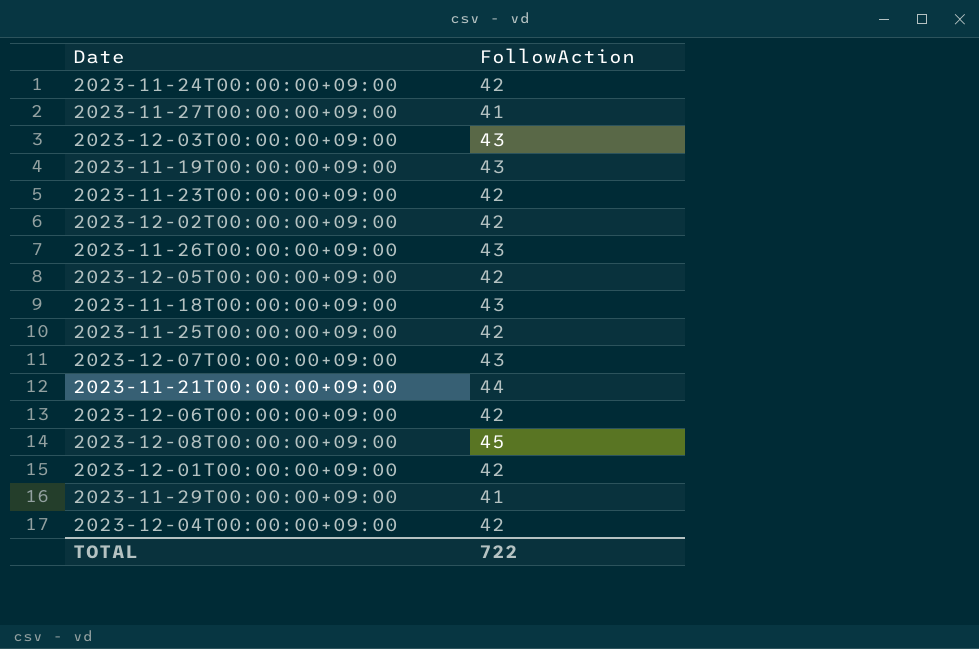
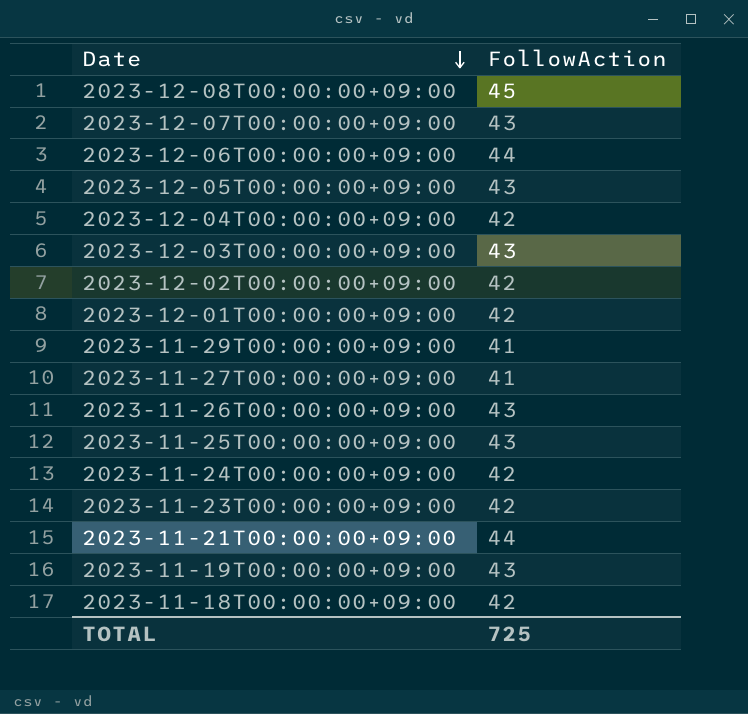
row order: none -> Date descending
2023-12-06T00:00:00+09:00 | FollowAction: 42 -> 44
2023-12-05T00:00:00+09:00 | FollowAction: 42 -> 43
2023-11-25T00:00:00+09:00 | FollowAction: 42 -> 43
2023-11-18T00:00:00+09:00 | FollowAction: 43 -> 42
TOTAL | FollowAction: 722 -> 725

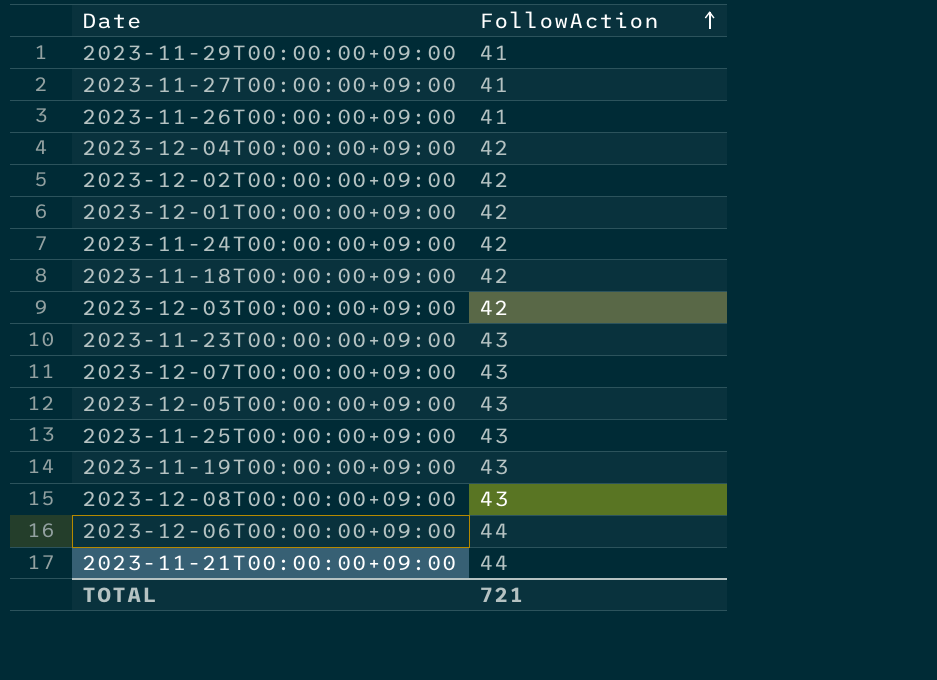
row order: Date descending -> FollowAction ascending
2023-11-26T00:00:00+09:00 | FollowAction: 43 -> 41
2023-12-03T00:00:00+09:00 | FollowAction: 43 -> 42
2023-11-23T00:00:00+09:00 | FollowAction: 42 -> 43
2023-12-08T00:00:00+09:00 | FollowAction: 45 -> 43
TOTAL | FollowAction: 725 -> 721

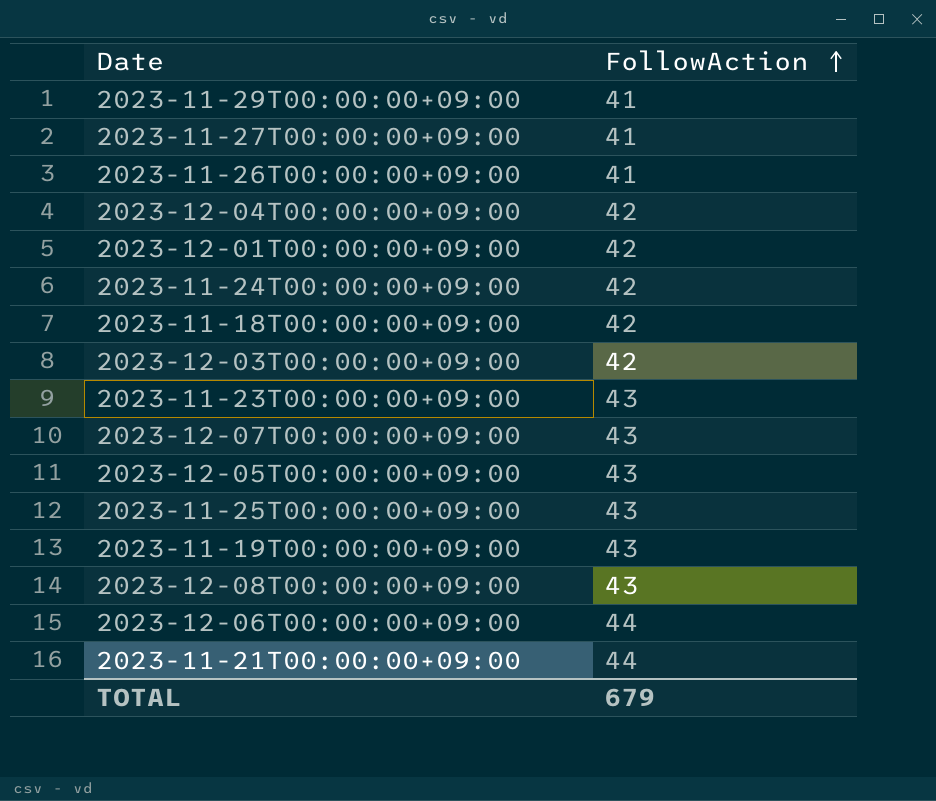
row 2023-12-02T00:00:00+09:00: 42 -> none
TOTAL | FollowAction: 721 -> 679

